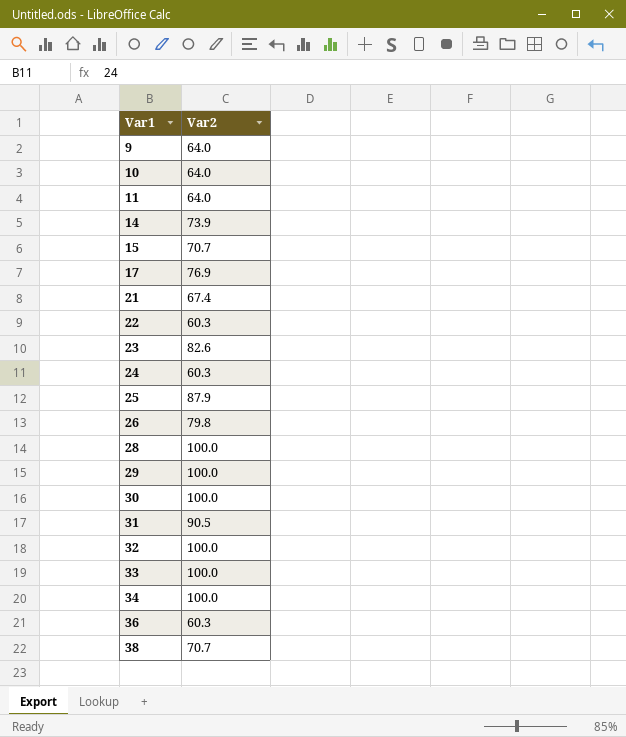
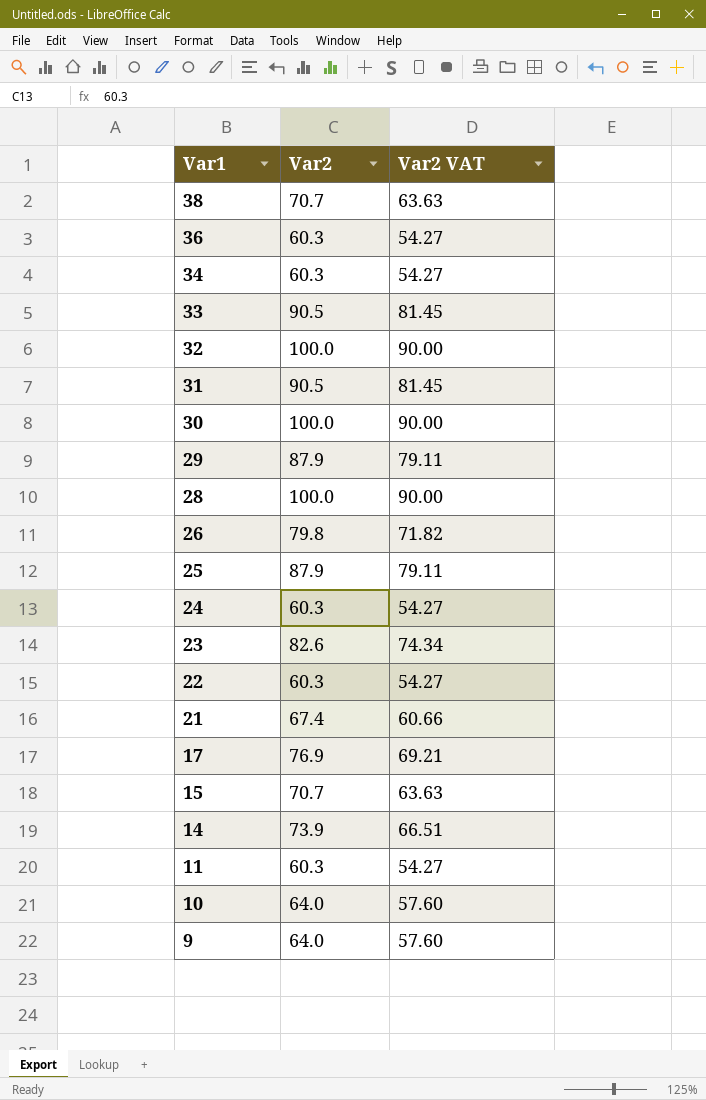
row order: Var1 ascending -> Var1 descending
column Var2 VAT | formula: none -> [Var2] * 0.9
34 | Var2: 100.0 -> 60.3
33 | Var2: 100.0 -> 90.5
29 | Var2: 100.0 -> 87.9
11 | Var2: 64.0 -> 60.3

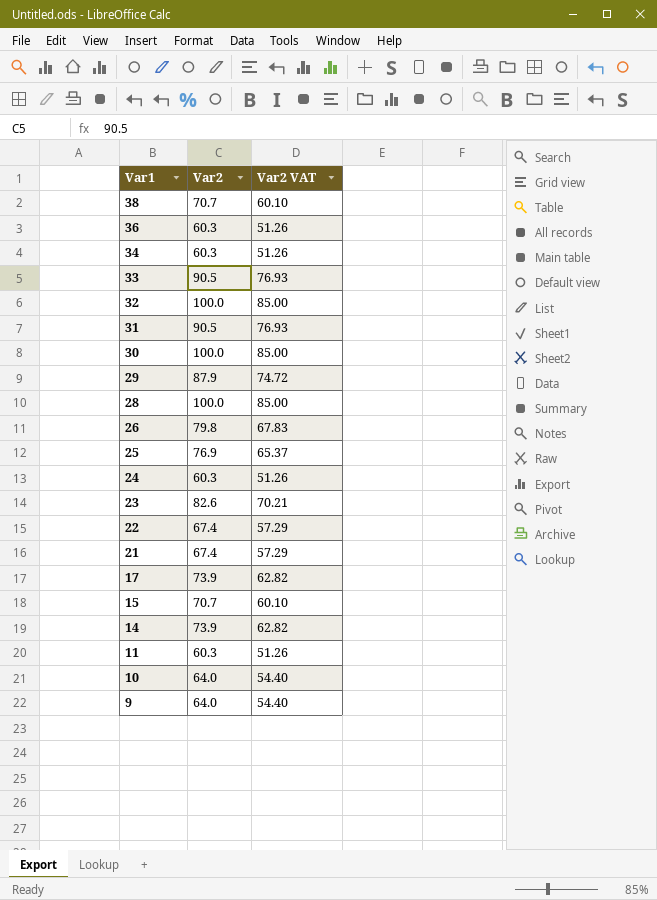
column Var2 VAT | formula: [Var2] * 0.9 -> [Var2] * 0.85
25 | Var2: 87.9 -> 76.9
22 | Var2: 60.3 -> 67.4
17 | Var2: 76.9 -> 73.9

